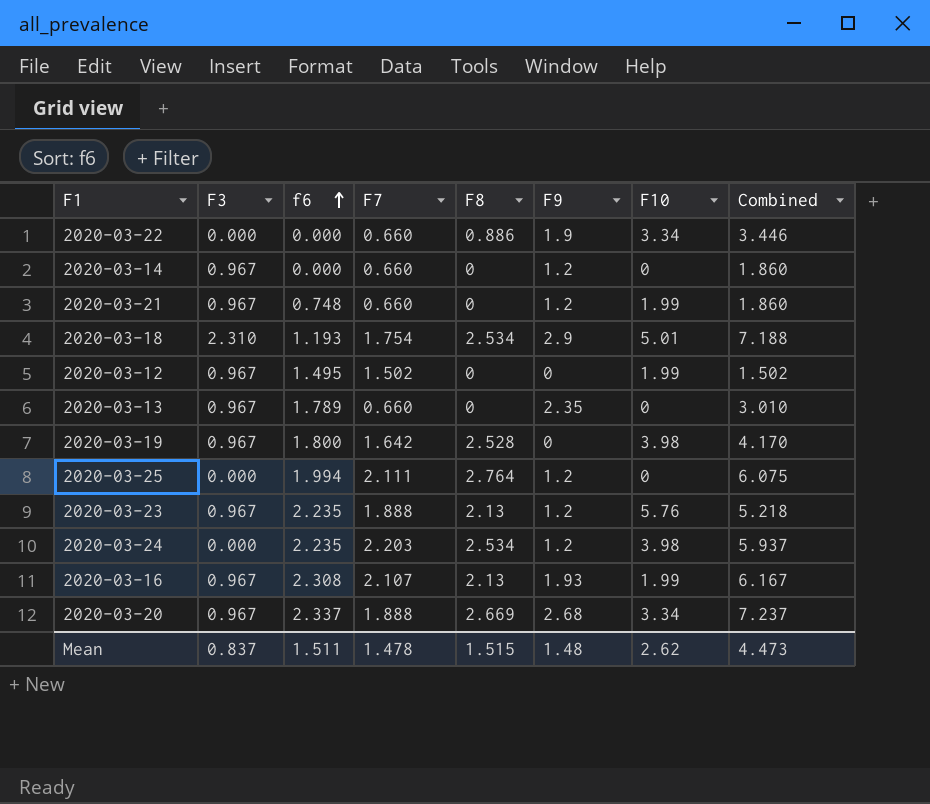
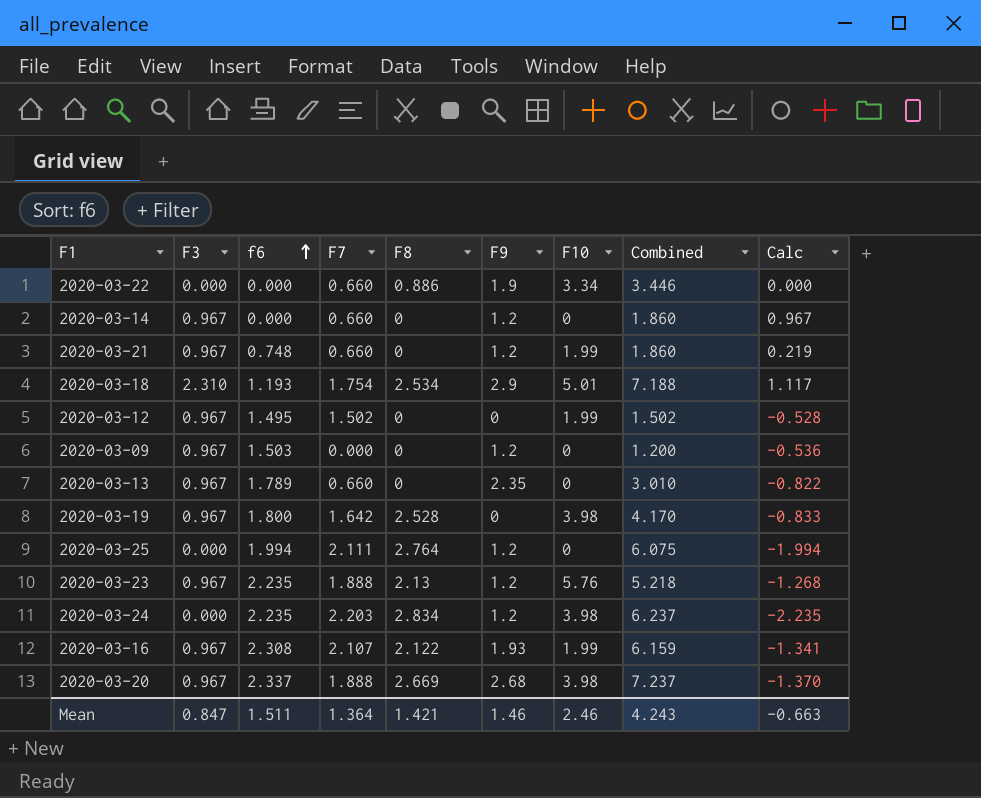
column Calc | formula: none -> [F3] - [f6]
row 2020-03-09: none -> 0.967 | 1.503 | 0.000 | 0 | 1.2 | 0 | 1.200 | -0.536
2020-03-24 | F8: 2.534 -> 2.834
2020-03-24 | Combined: 5.937 -> 6.237
2020-03-16 | F8: 2.13 -> 2.122
2020-03-16 | Combined: 6.167 -> 6.159
2020-03-20 | F10: 3.34 -> 3.98
Mean | F3: 0.837 -> 0.847
Mean | F7: 1.478 -> 1.364
Mean | F8: 1.515 -> 1.421
Mean | F9: 1.48 -> 1.46
Mean | F10: 2.62 -> 2.46
Mean | Combined: 4.473 -> 4.243

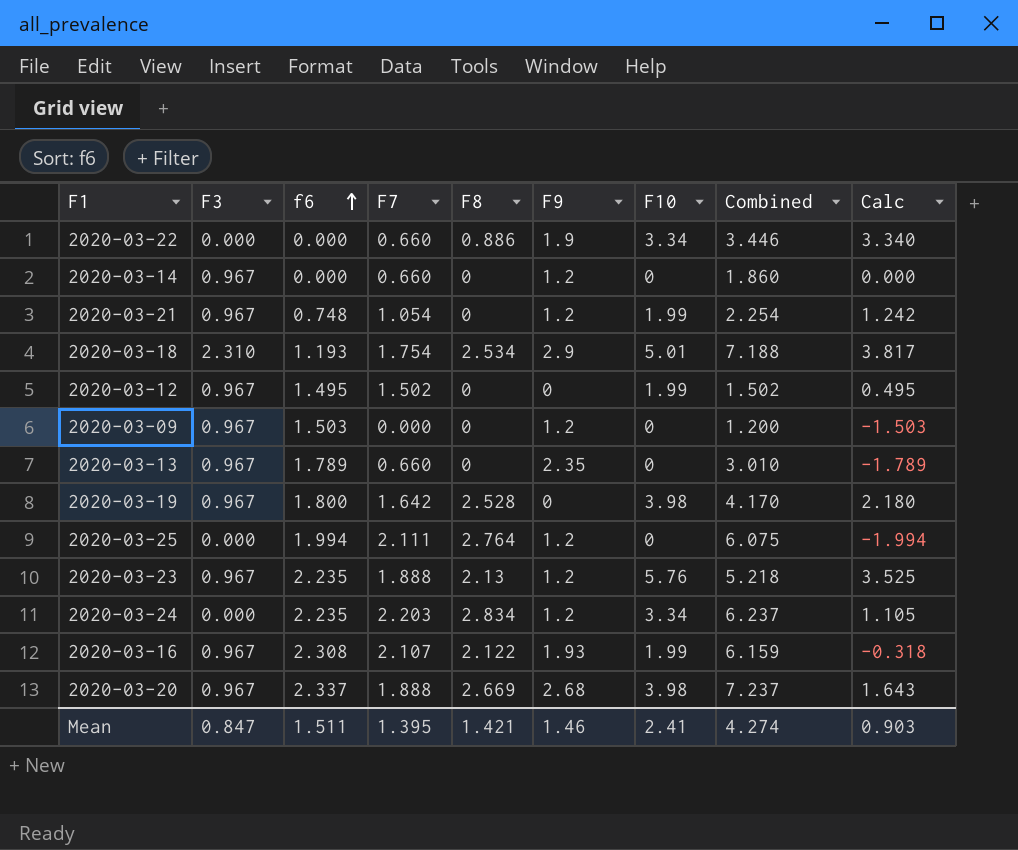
column Calc | formula: [F3] - [f6] -> [F10] - [f6]
2020-03-21 | F7: 0.660 -> 1.054
2020-03-21 | Combined: 1.860 -> 2.254
2020-03-24 | F10: 3.98 -> 3.34
Mean | F7: 1.364 -> 1.395
Mean | F10: 2.46 -> 2.41
Mean | Combined: 4.243 -> 4.274
Mean | Calc: -0.663 -> 0.903

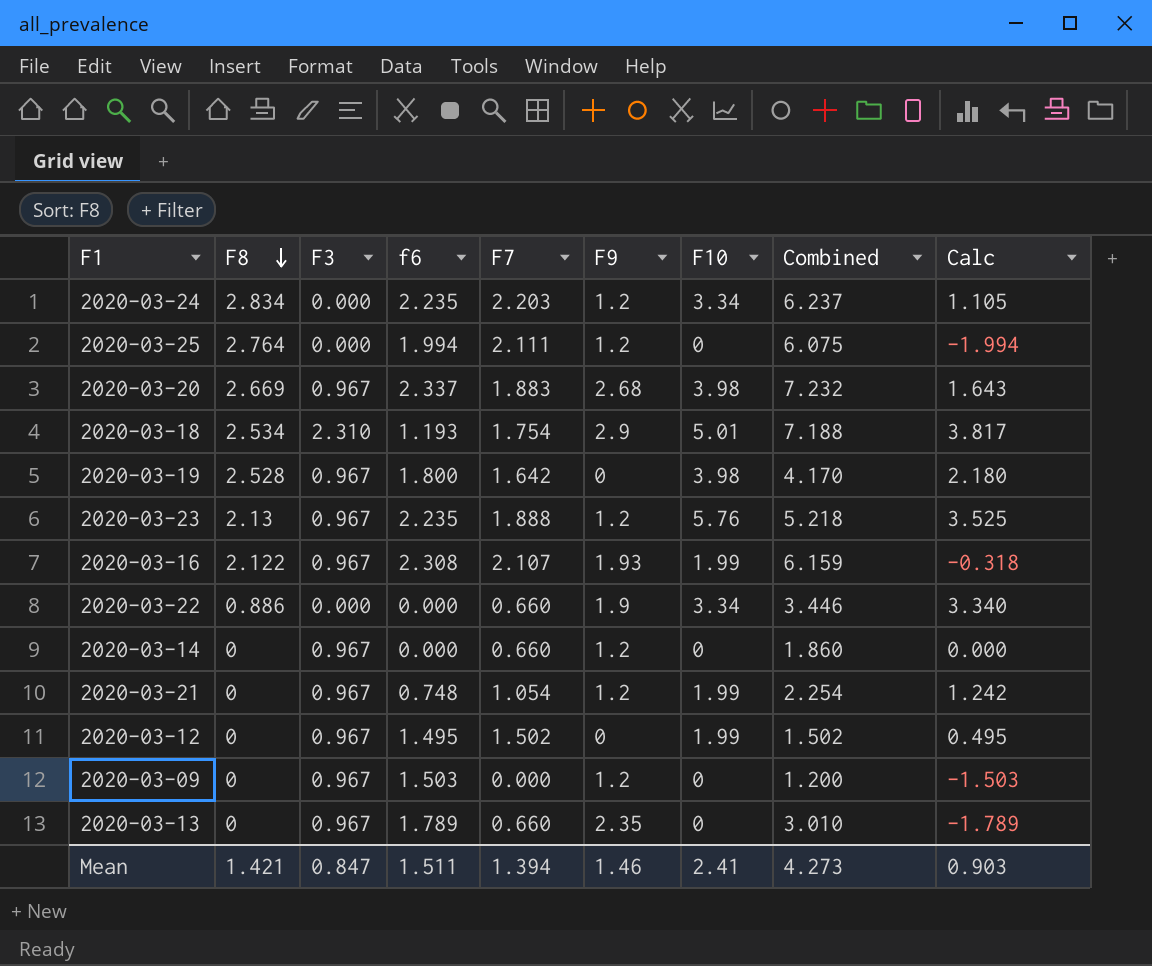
row order: f6 ascending -> F8 descending
column F8 | position: 5 -> 2
2020-03-20 | F7: 1.888 -> 1.883
2020-03-20 | Combined: 7.237 -> 7.232
Mean | F7: 1.395 -> 1.394
Mean | Combined: 4.274 -> 4.273

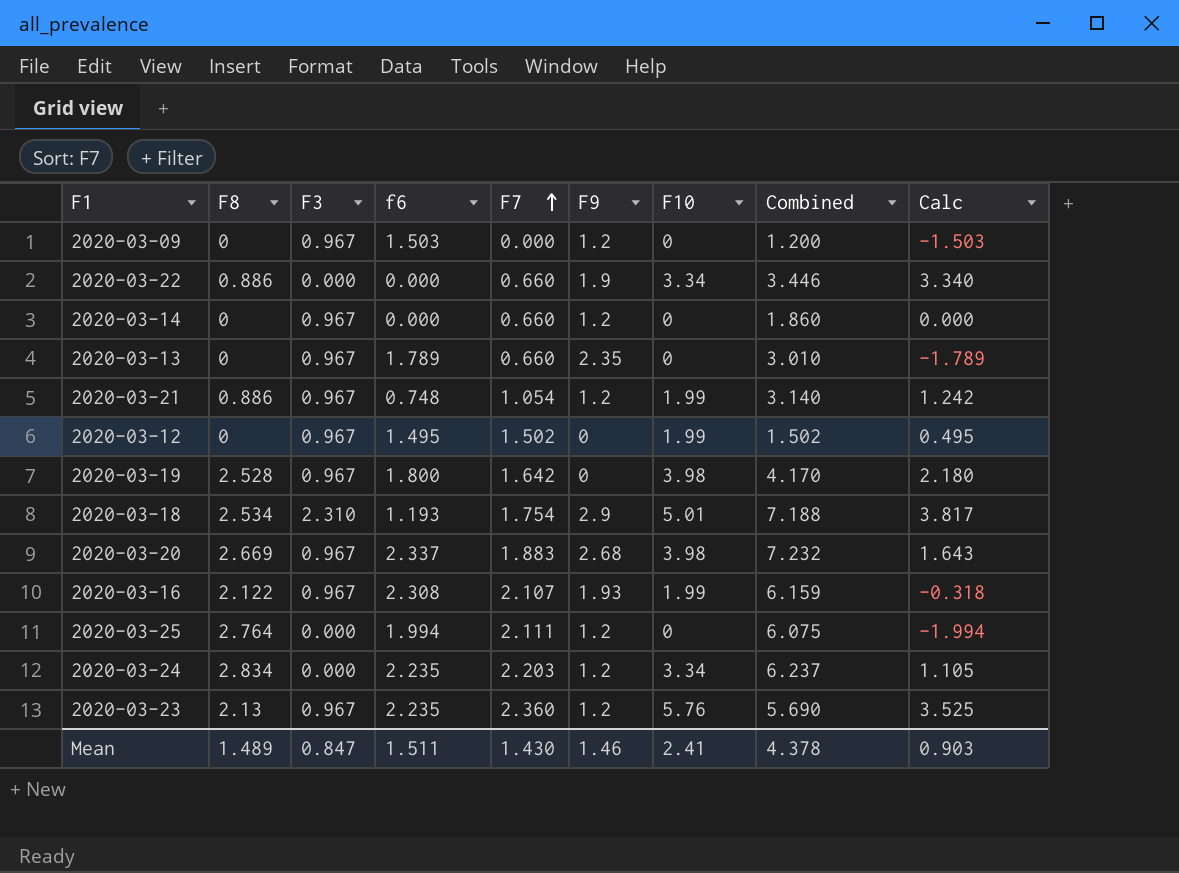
row order: F8 descending -> F7 ascending
2020-03-21 | F8: 0 -> 0.886
2020-03-21 | Combined: 2.254 -> 3.140
2020-03-23 | F7: 1.888 -> 2.360
2020-03-23 | Combined: 5.218 -> 5.690
Mean | F8: 1.421 -> 1.489
Mean | F7: 1.394 -> 1.430
Mean | Combined: 4.273 -> 4.378

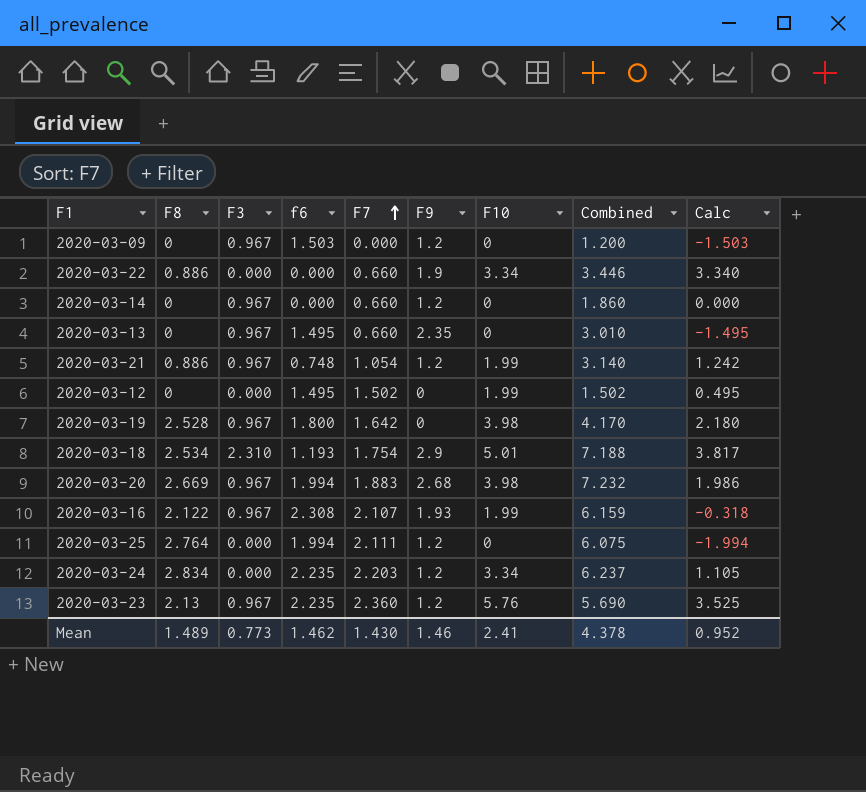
2020-03-13 | f6: 1.789 -> 1.495
2020-03-13 | Calc: -1.789 -> -1.495
2020-03-12 | F3: 0.967 -> 0.000
2020-03-20 | f6: 2.337 -> 1.994
2020-03-20 | Calc: 1.643 -> 1.986
Mean | F3: 0.847 -> 0.773
Mean | f6: 1.511 -> 1.462
Mean | Calc: 0.903 -> 0.952

